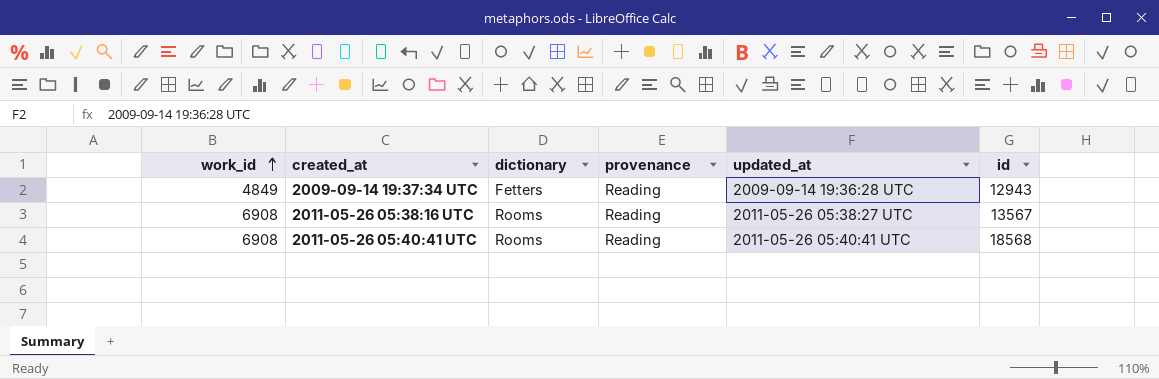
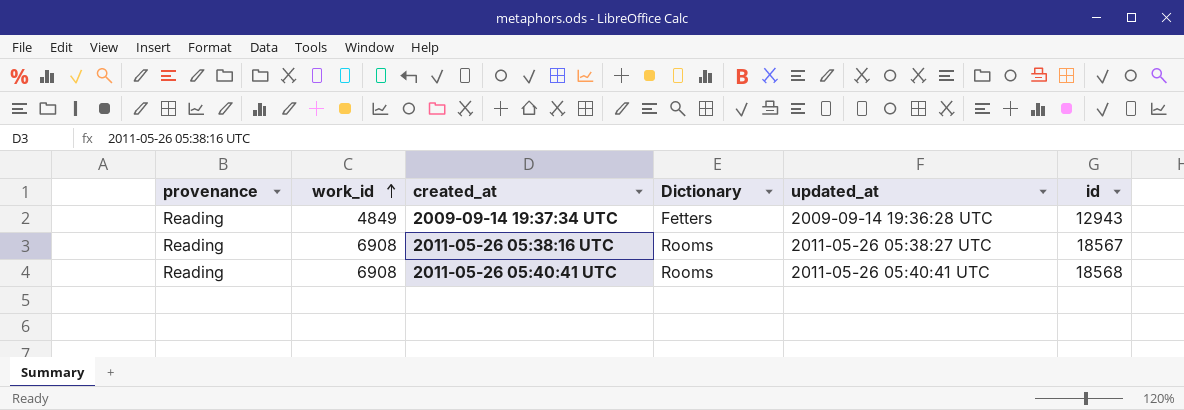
column provenance | position: 4 -> 1
column name: dictionary -> Dictionary
2011-05-26 05:38:16 UTC | id: 13567 -> 18567

